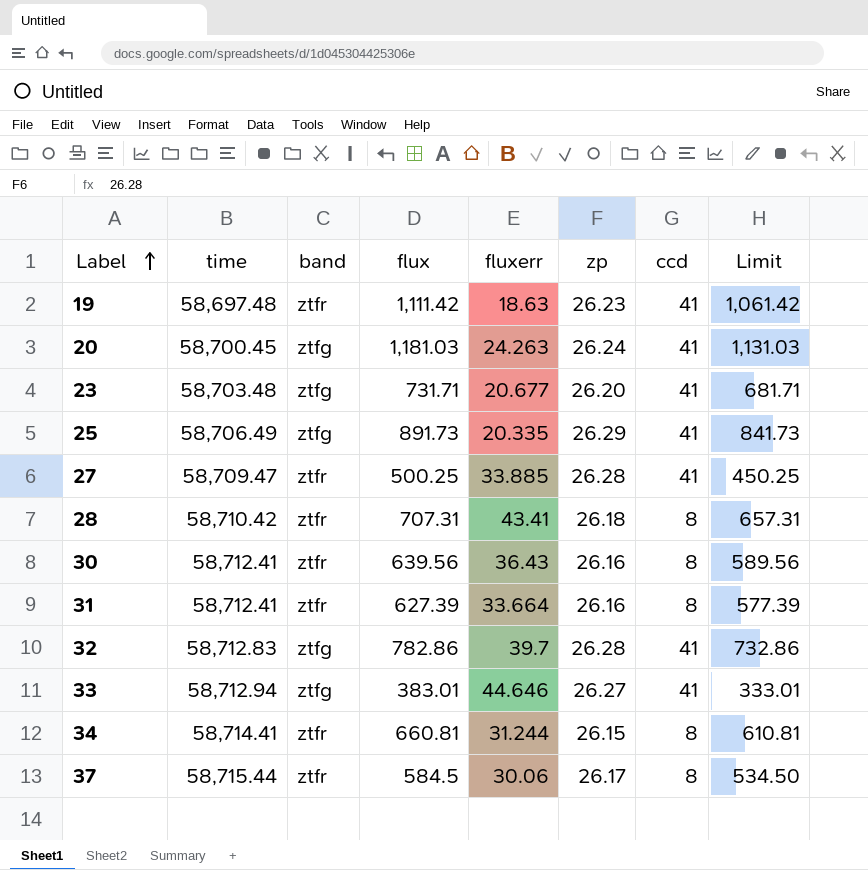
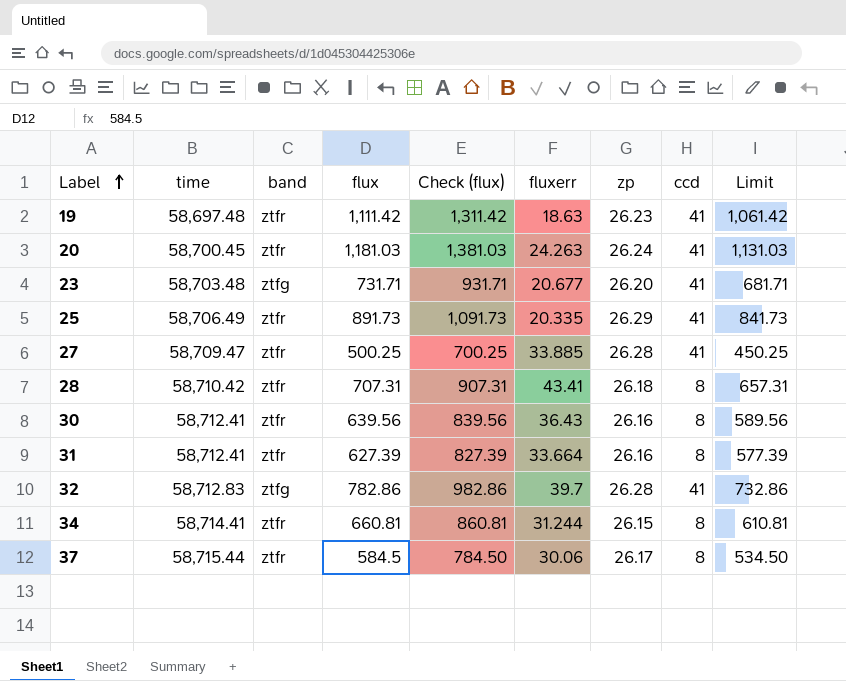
column Check (flux) | formula: none -> [flux] + 200
row 33: 58,712.94 | ztfg | 383.01 | 44.646 | 26.27 | 41 | 333.01 -> none
20 | band: ztfg -> ztfr
25 | band: ztfg -> ztfr

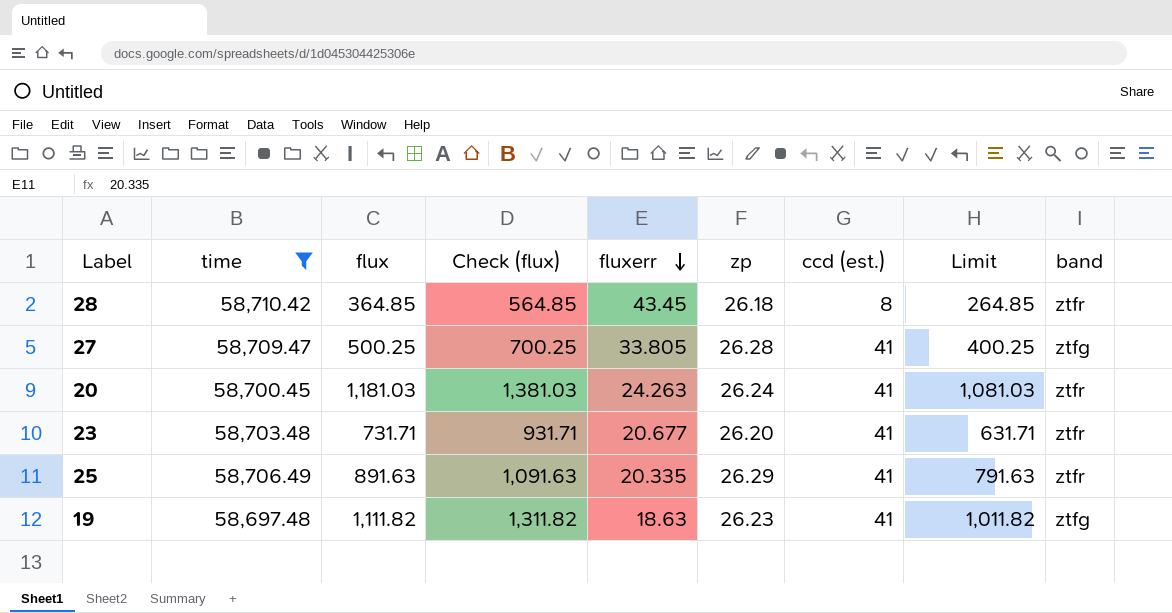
filter: none -> time <= 58,710.42
row order: Label ascending -> fluxerr descending
column name: ccd -> ccd (est.)
column Limit | formula: [flux] - 50 -> [flux] - 100
column band | position: 3 -> 9
28 | flux: 707.31 -> 364.85
28 | Check (flux): 907.31 -> 564.85
28 | fluxerr: 43.41 -> 43.45
27 | fluxerr: 33.885 -> 33.805
27 | band: ztfr -> ztfg
23 | band: ztfg -> ztfr
25 | flux: 891.73 -> 891.63
25 | Check (flux): 1,091.73 -> 1,091.63
19 | flux: 1,111.42 -> 1,111.82
19 | Check (flux): 1,311.42 -> 1,311.82
19 | band: ztfr -> ztfg

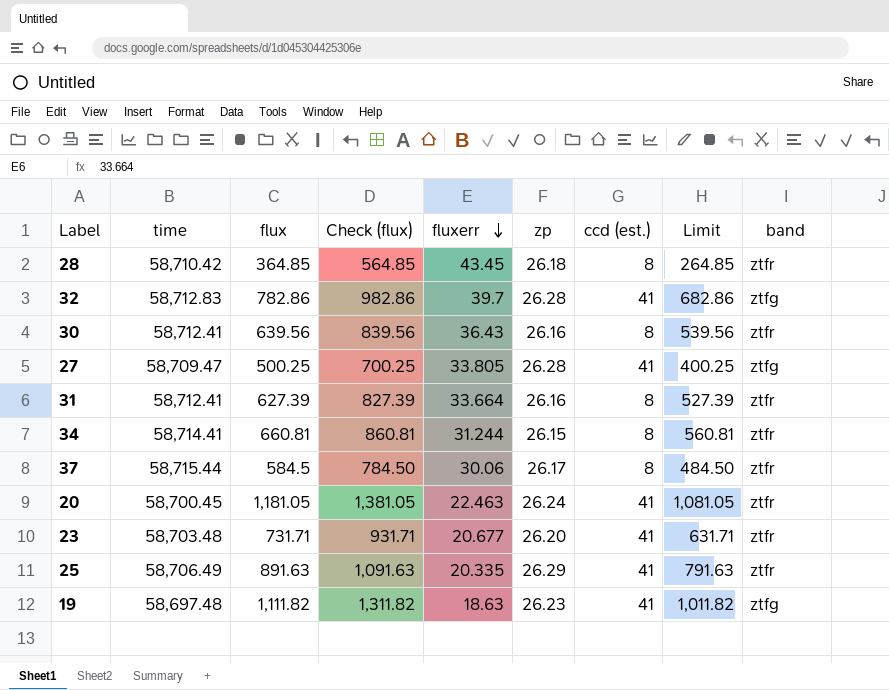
filter: time <= 58,710.42 -> none
20 | flux: 1,181.03 -> 1,181.05
20 | Check (flux): 1,381.03 -> 1,381.05
20 | fluxerr: 24.263 -> 22.463
20 | Limit: 1,081.03 -> 1,081.05

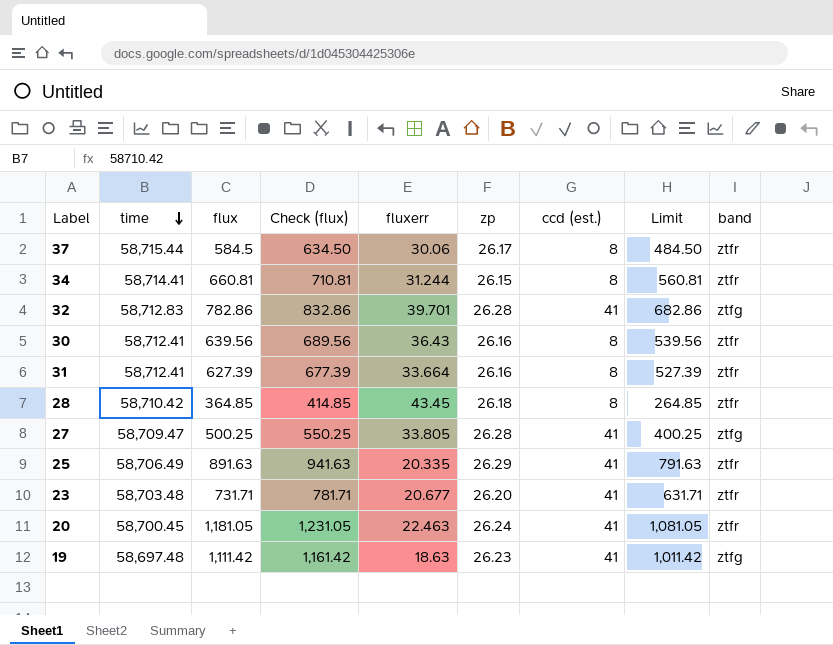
row order: fluxerr descending -> time descending
column Check (flux) | formula: [flux] + 200 -> [flux] + 50
32 | fluxerr: 39.7 -> 39.701
19 | flux: 1,111.82 -> 1,111.42
19 | Limit: 1,011.82 -> 1,011.42

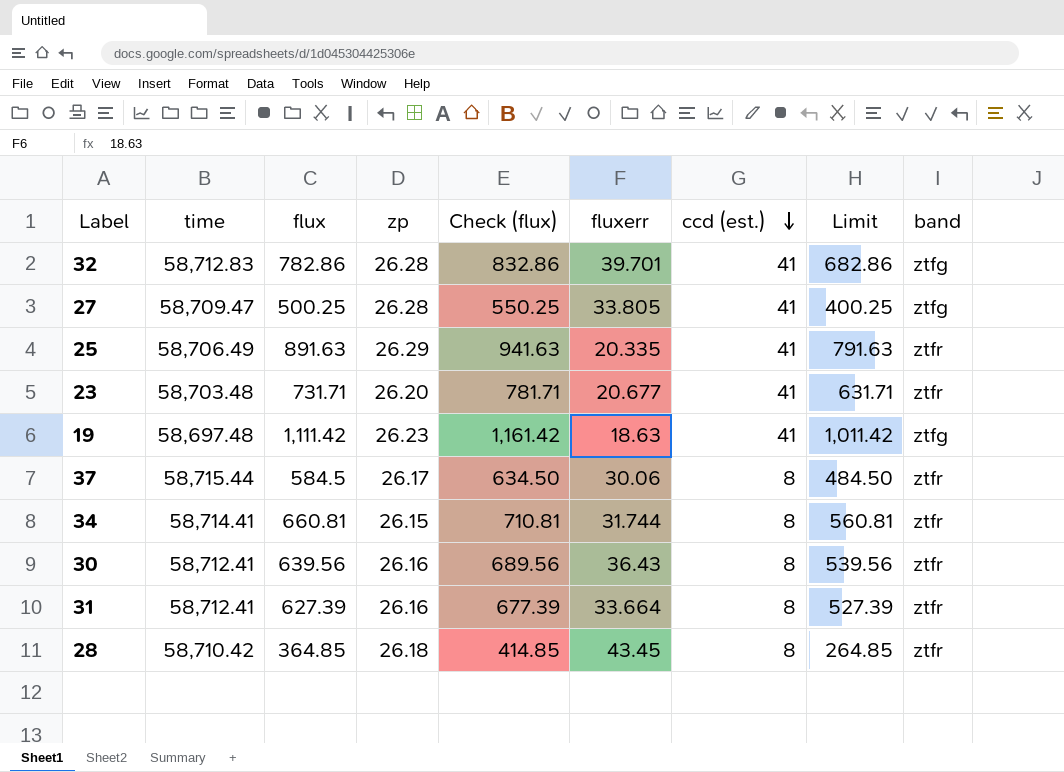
row order: time descending -> ccd (est.) descending
column zp | position: 6 -> 4
row 20: 58,700.45 | 1,181.05 | 1,231.05 | 22.463 | 26.24 | 41 | 1,081.05 | ztfr -> none
34 | fluxerr: 31.244 -> 31.744

